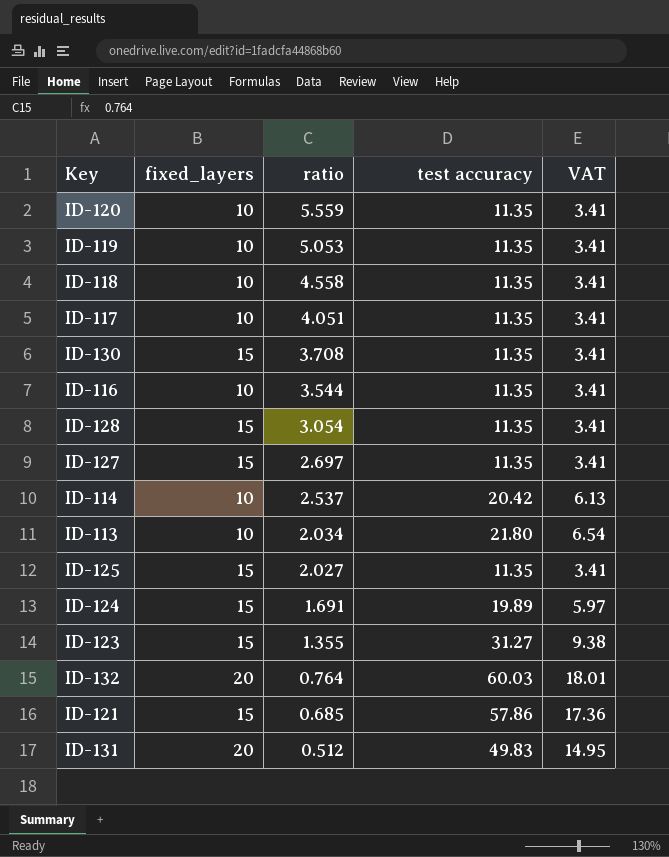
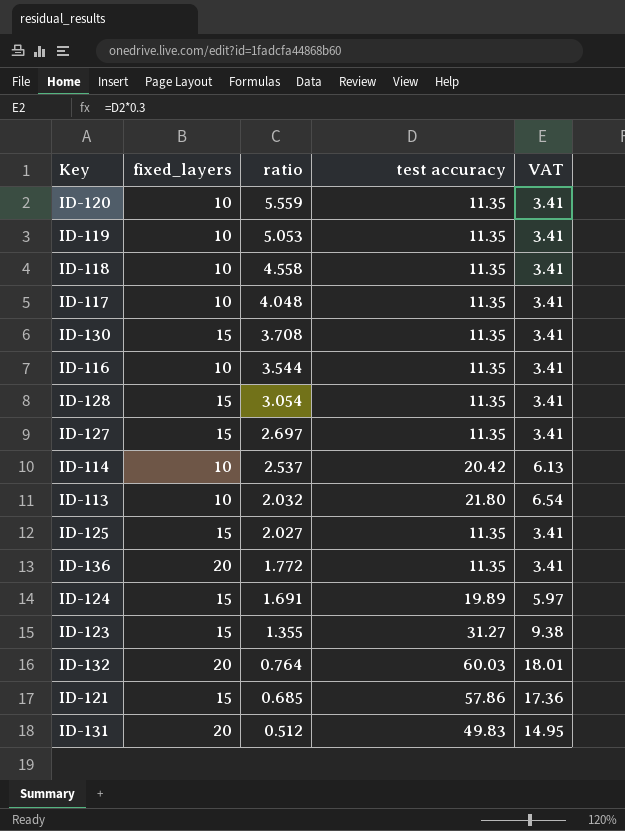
ID-117 | ratio: 4.051 -> 4.048
ID-113 | ratio: 2.034 -> 2.032
row ID-136: none -> 20 | 1.772 | 11.35 | 3.41

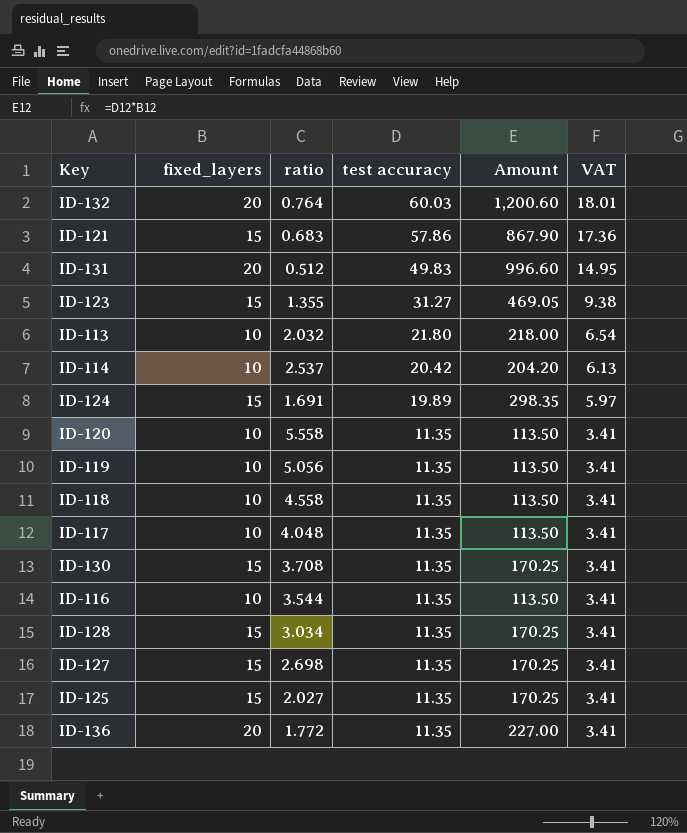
row order: ratio descending -> test accuracy descending
column Amount | formula: none -> [fixed_layers] * [test accuracy]
ID-121 | ratio: 0.685 -> 0.683
ID-120 | ratio: 5.559 -> 5.558
ID-119 | ratio: 5.053 -> 5.056
ID-128 | ratio: 3.054 -> 3.034
ID-127 | ratio: 2.697 -> 2.698

